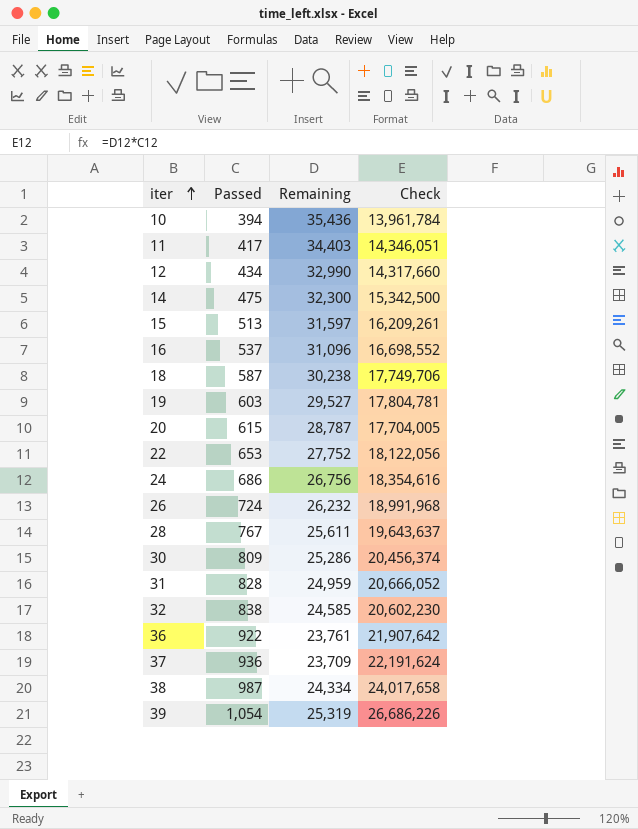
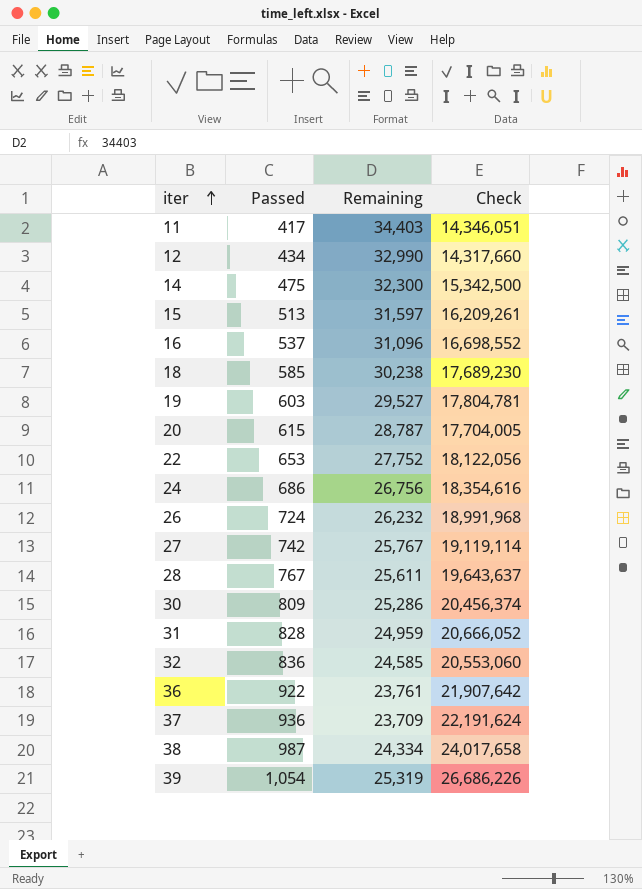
row 10: 394 | 35,436 | 13,961,784 -> none
18 | Passed: 587 -> 585
18 | Check: 17,749,706 -> 17,689,230
row 27: none -> 742 | 25,767 | 19,119,114
32 | Passed: 838 -> 836
32 | Check: 20,602,230 -> 20,553,060

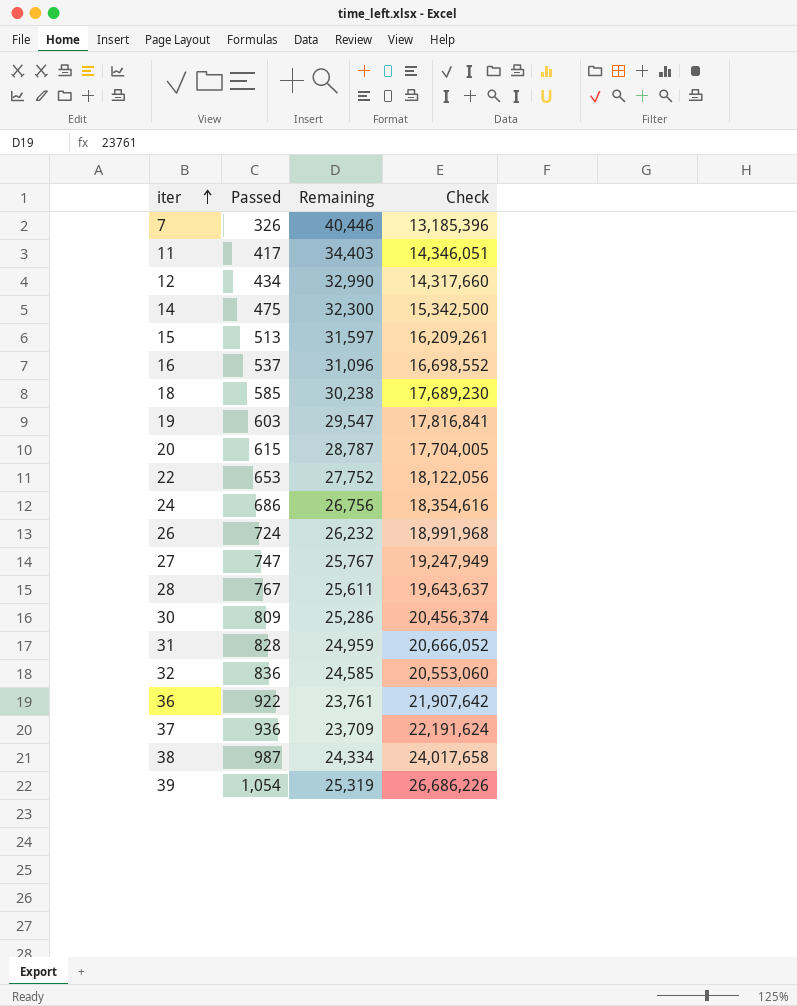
row 7: none -> 326 | 40,446 | 13,185,396
19 | Remaining: 29,527 -> 29,547
19 | Check: 17,804,781 -> 17,816,841
27 | Passed: 742 -> 747
27 | Check: 19,119,114 -> 19,247,949

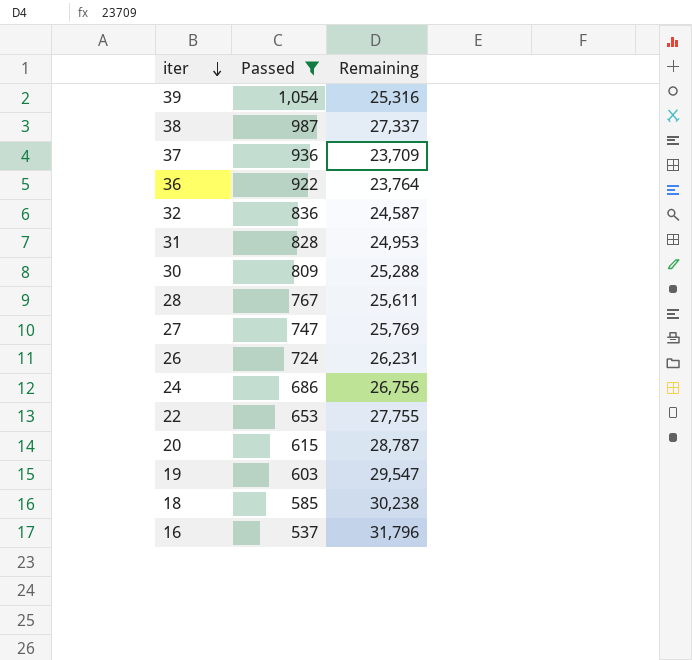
filter: none -> Passed >= 537
row order: iter ascending -> iter descending
column Check | formula: [Passed] * [Remaining] -> none
39 | Remaining: 25,319 -> 25,316
38 | Remaining: 24,334 -> 27,337
36 | Remaining: 23,761 -> 23,764
32 | Remaining: 24,585 -> 24,587
31 | Remaining: 24,959 -> 24,953
30 | Remaining: 25,286 -> 25,288
27 | Remaining: 25,767 -> 25,769
26 | Remaining: 26,232 -> 26,231
22 | Remaining: 27,752 -> 27,755
16 | Remaining: 31,096 -> 31,796

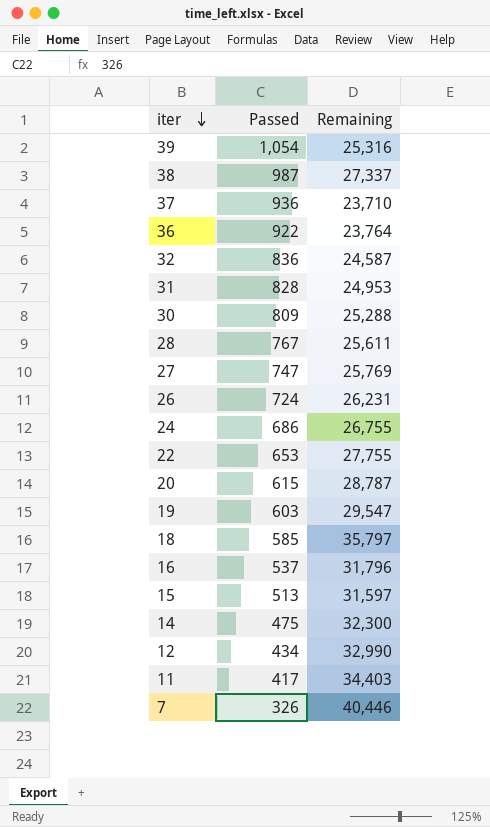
filter: Passed >= 537 -> none
37 | Remaining: 23,709 -> 23,710
24 | Remaining: 26,756 -> 26,755
18 | Remaining: 30,238 -> 35,797

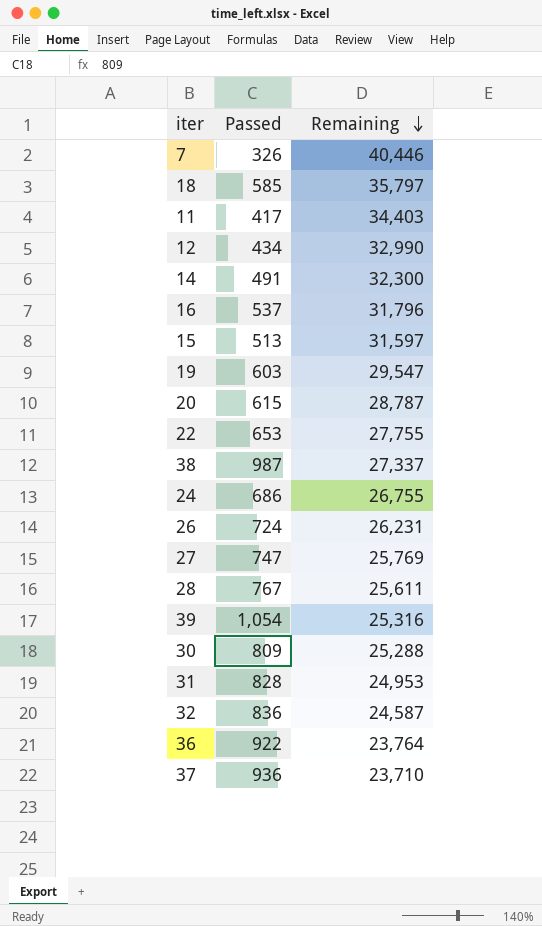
row order: iter descending -> Remaining descending
14 | Passed: 475 -> 491

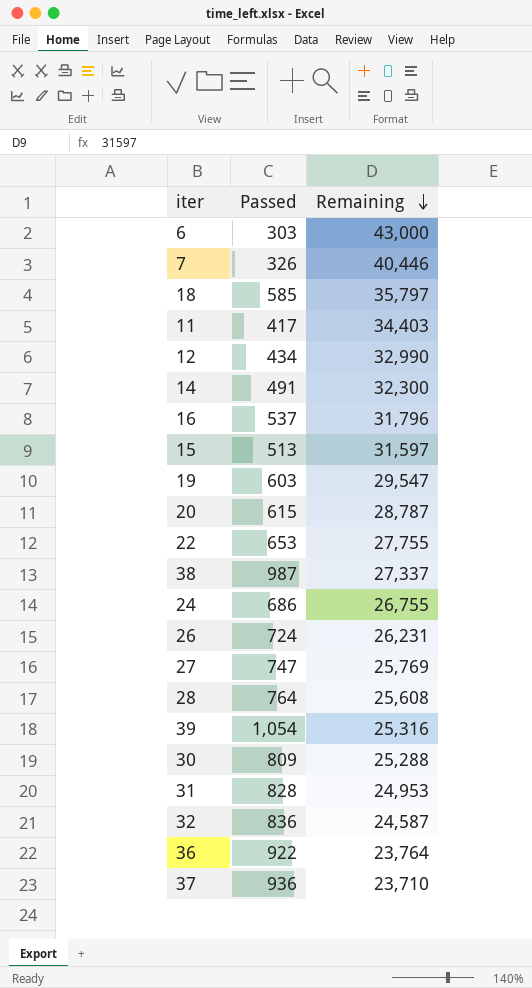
row 6: none -> 303 | 43,000
28 | Passed: 767 -> 764
28 | Remaining: 25,611 -> 25,608

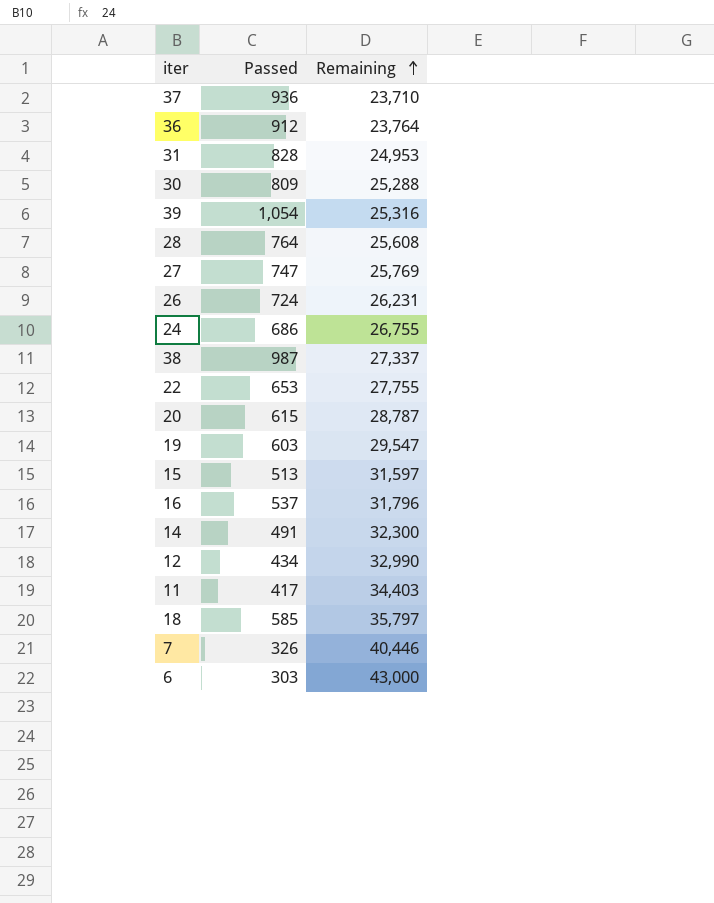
row order: Remaining descending -> Remaining ascending
row 32: 836 | 24,587 -> none
36 | Passed: 922 -> 912

